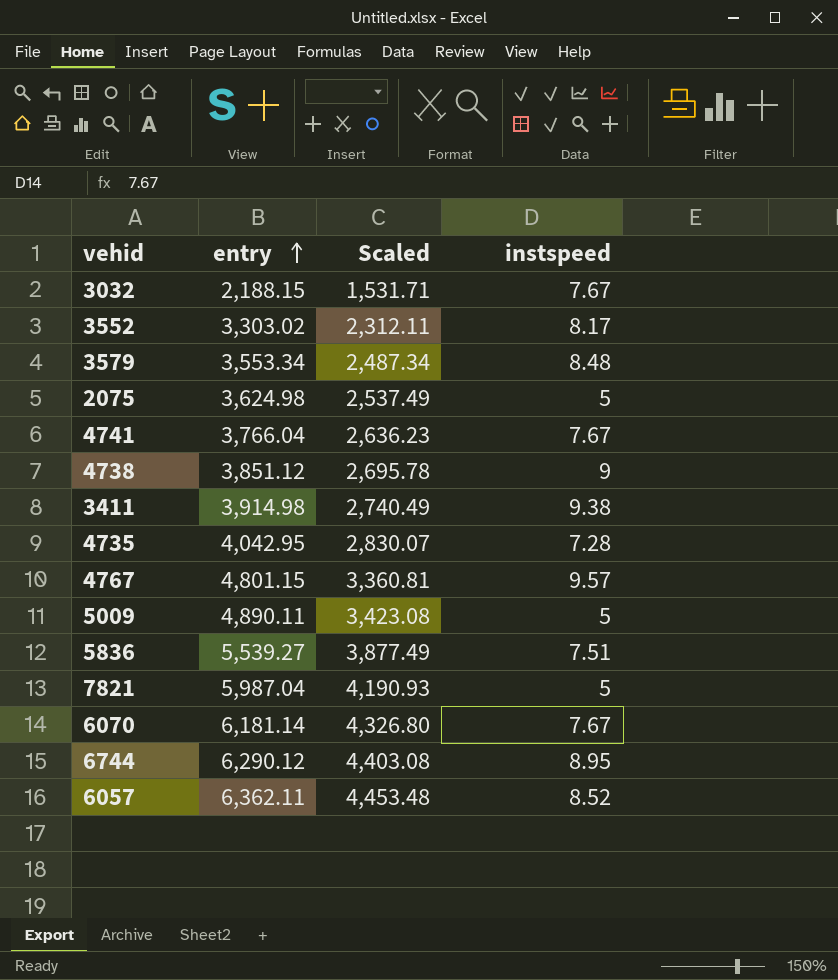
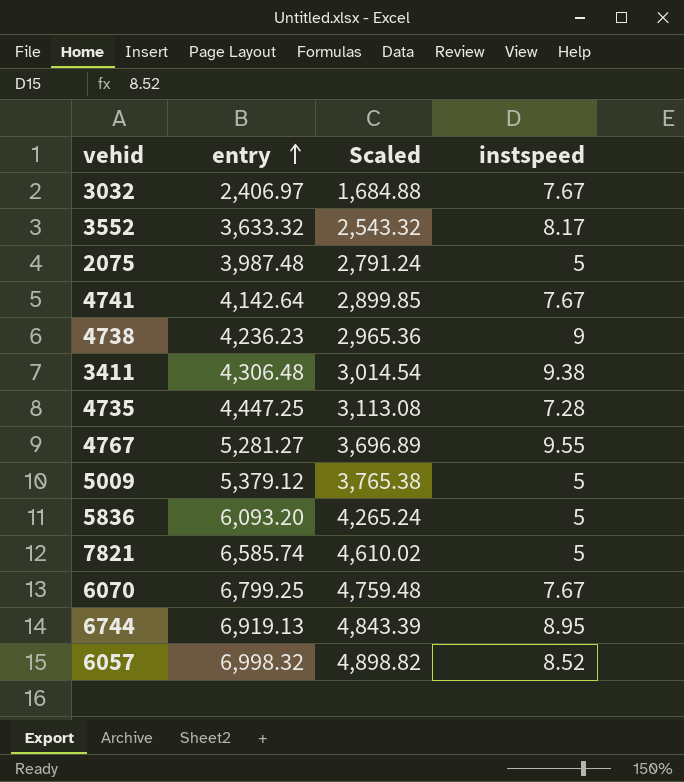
row 3579: 3,553.34 | 2,487.34 | 8.48 -> none
3032 | entry: 2,188.15 -> 2,406.97
3032 | Scaled: 1,531.71 -> 1,684.88
3552 | entry: 3,303.02 -> 3,633.32
3552 | Scaled: 2,312.11 -> 2,543.32
2075 | entry: 3,624.98 -> 3,987.48
2075 | Scaled: 2,537.49 -> 2,791.24
4741 | entry: 3,766.04 -> 4,142.64
4741 | Scaled: 2,636.23 -> 2,899.85
4738 | entry: 3,851.12 -> 4,236.23
4738 | Scaled: 2,695.78 -> 2,965.36
3411 | entry: 3,914.98 -> 4,306.48
3411 | Scaled: 2,740.49 -> 3,014.54
4735 | entry: 4,042.95 -> 4,447.25
4735 | Scaled: 2,830.07 -> 3,113.08
4767 | entry: 4,801.15 -> 5,281.27
4767 | Scaled: 3,360.81 -> 3,696.89
4767 | instspeed: 9.57 -> 9.55
5009 | entry: 4,890.11 -> 5,379.12
5009 | Scaled: 3,423.08 -> 3,765.38
5836 | entry: 5,539.27 -> 6,093.20
5836 | Scaled: 3,877.49 -> 4,265.24
5836 | instspeed: 7.51 -> 5
7821 | entry: 5,987.04 -> 6,585.74
7821 | Scaled: 4,190.93 -> 4,610.02
6070 | entry: 6,181.14 -> 6,799.25
6070 | Scaled: 4,326.80 -> 4,759.48
6744 | entry: 6,290.12 -> 6,919.13
6744 | Scaled: 4,403.08 -> 4,843.39
6057 | entry: 6,362.11 -> 6,998.32
6057 | Scaled: 4,453.48 -> 4,898.82

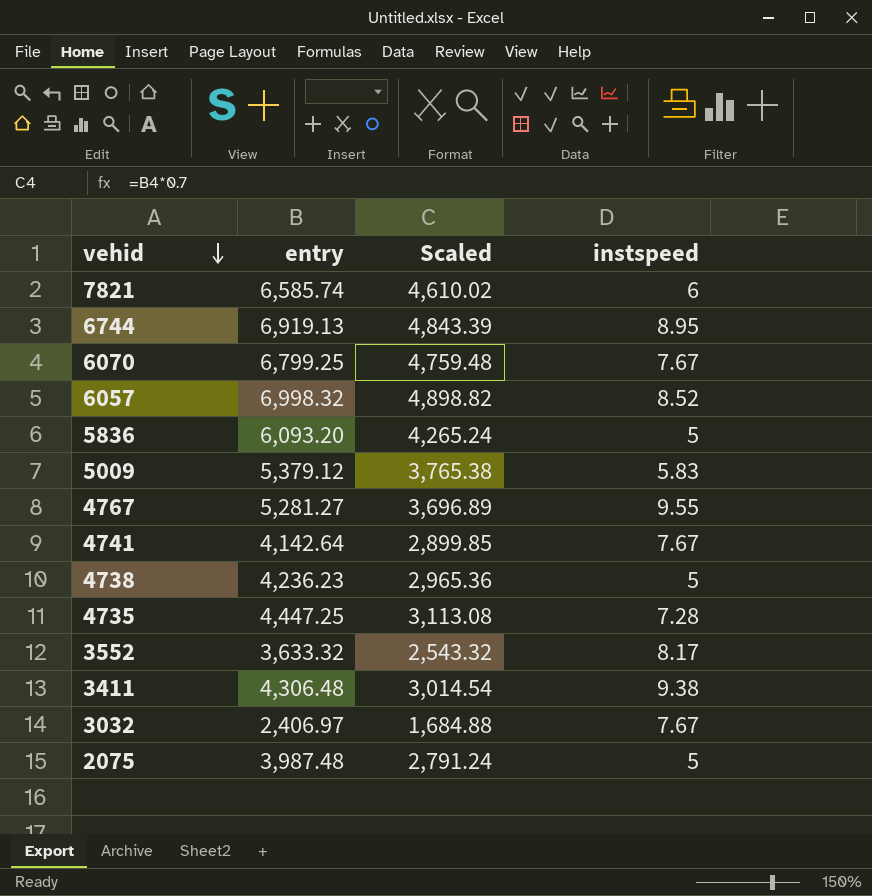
row order: entry ascending -> vehid descending
7821 | instspeed: 5 -> 6
5009 | instspeed: 5 -> 5.83
4738 | instspeed: 9 -> 5

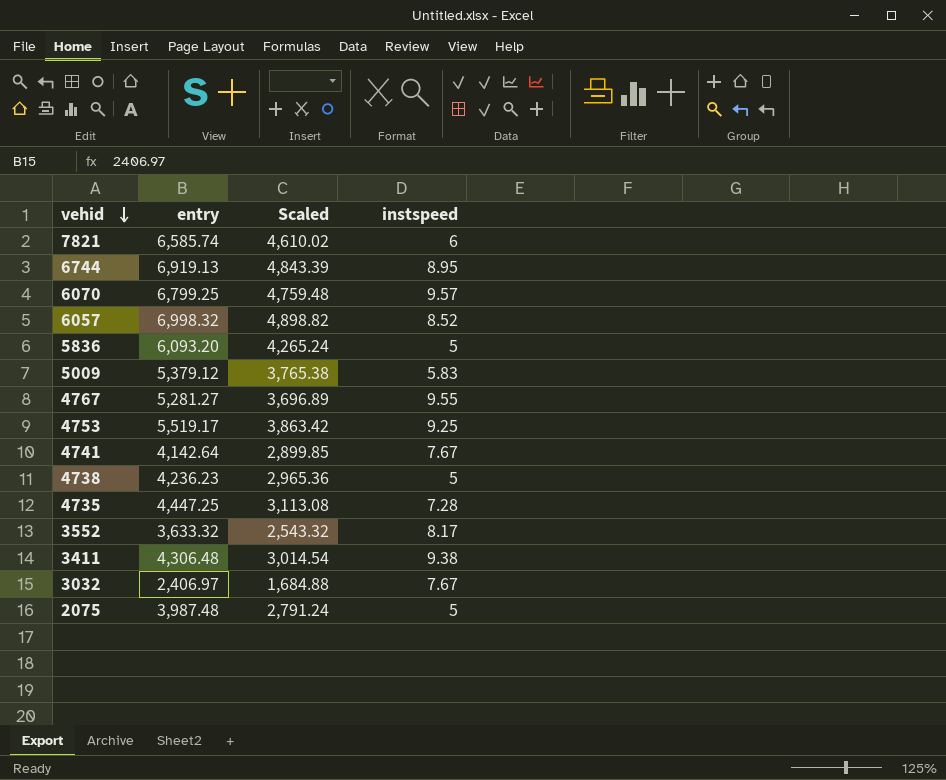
6070 | instspeed: 7.67 -> 9.57
row 4753: none -> 5,519.17 | 3,863.42 | 9.25

